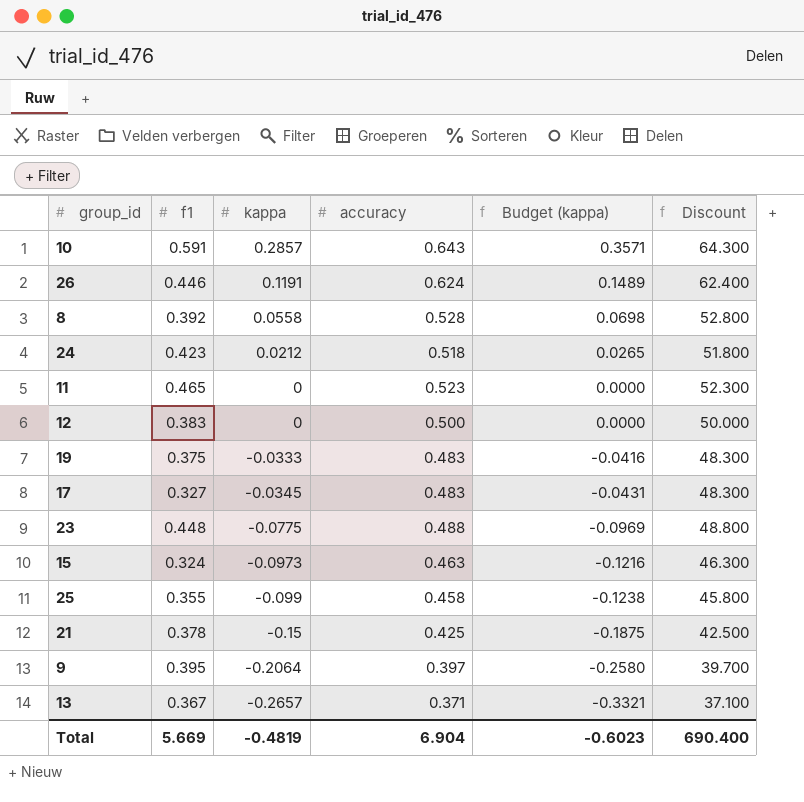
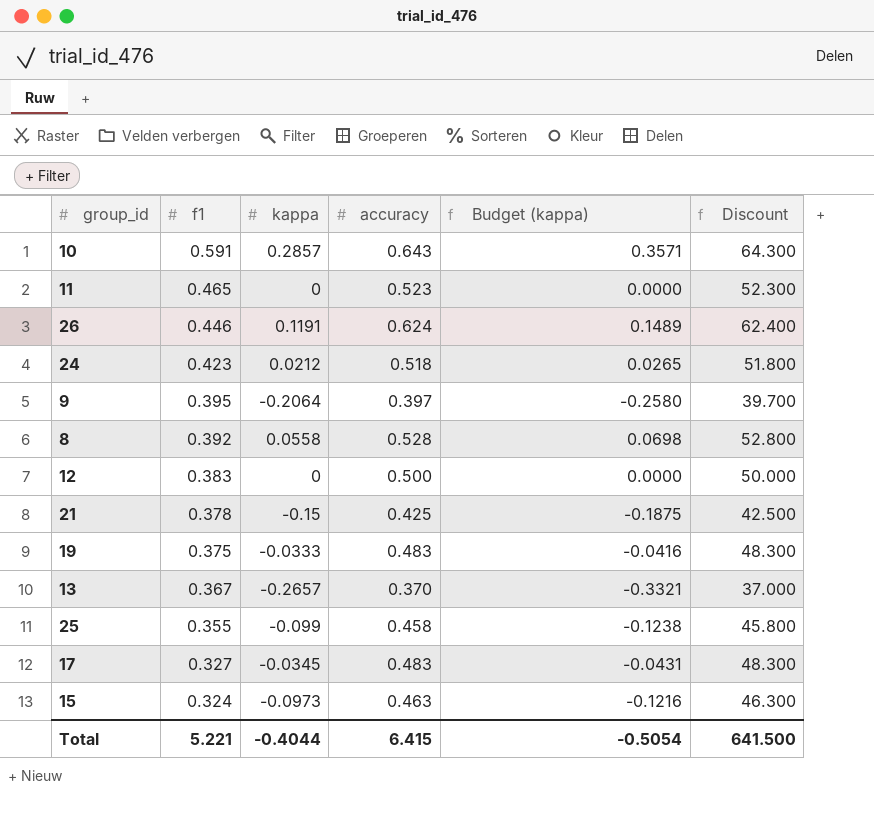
row order: kappa descending -> f1 descending
row 23: 0.448 | -0.0775 | 0.488 | -0.0969 | 48.800 -> none
13 | accuracy: 0.371 -> 0.370
13 | Discount: 37.100 -> 37.000
Total | f1: 5.669 -> 5.221
Total | kappa: -0.4819 -> -0.4044
Total | accuracy: 6.904 -> 6.415
Total | Budget (kappa): -0.6023 -> -0.5054
Total | Discount: 690.400 -> 641.500

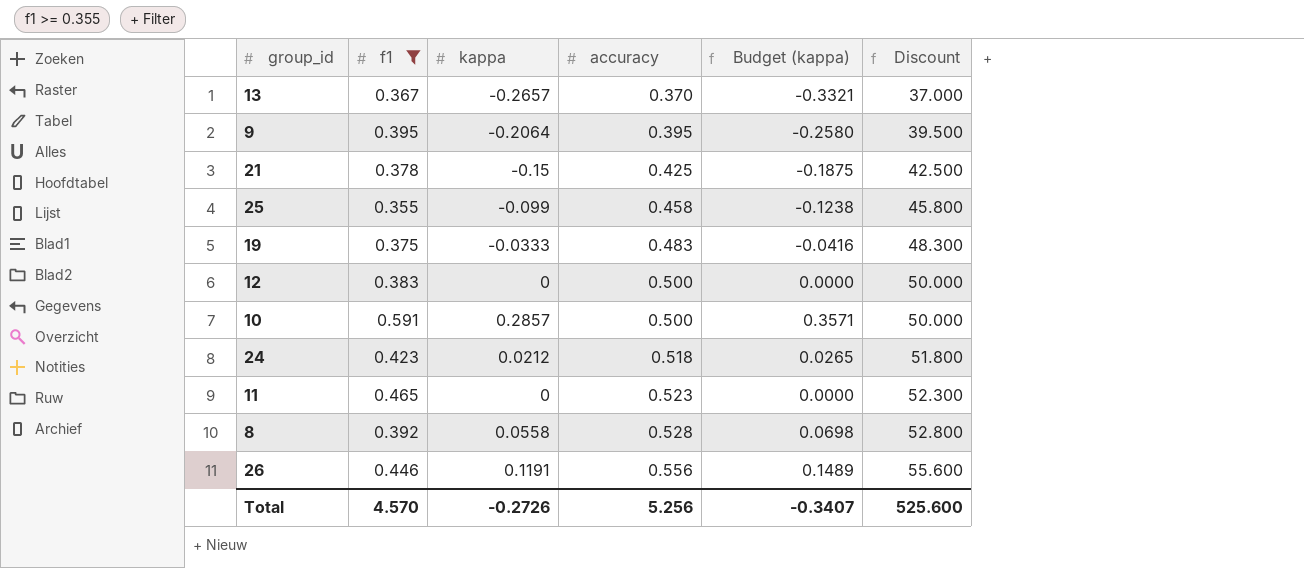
filter: none -> f1 >= 0.355
row order: f1 descending -> accuracy ascending
9 | accuracy: 0.397 -> 0.395
9 | Discount: 39.700 -> 39.500
10 | accuracy: 0.643 -> 0.500
10 | Discount: 64.300 -> 50.000
26 | accuracy: 0.624 -> 0.556
26 | Discount: 62.400 -> 55.600
Total | f1: 5.221 -> 4.570
Total | kappa: -0.4044 -> -0.2726
Total | accuracy: 6.415 -> 5.256
Total | Budget (kappa): -0.5054 -> -0.3407
Total | Discount: 641.500 -> 525.600

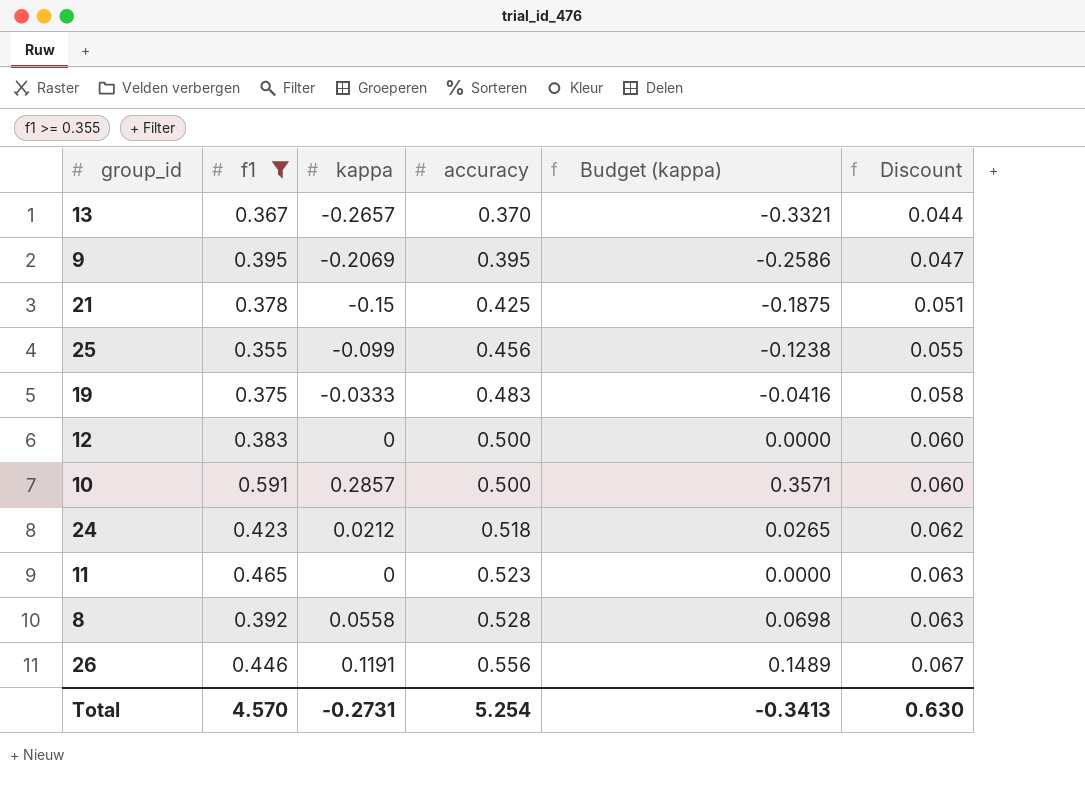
column Discount | formula: [accuracy] * 100 -> [accuracy] * 0.12
9 | kappa: -0.2064 -> -0.2069
9 | Budget (kappa): -0.2580 -> -0.2586
25 | accuracy: 0.458 -> 0.456
Total | kappa: -0.2726 -> -0.2731
Total | accuracy: 5.256 -> 5.254
Total | Budget (kappa): -0.3407 -> -0.3413
Total | Discount: 525.600 -> 0.630

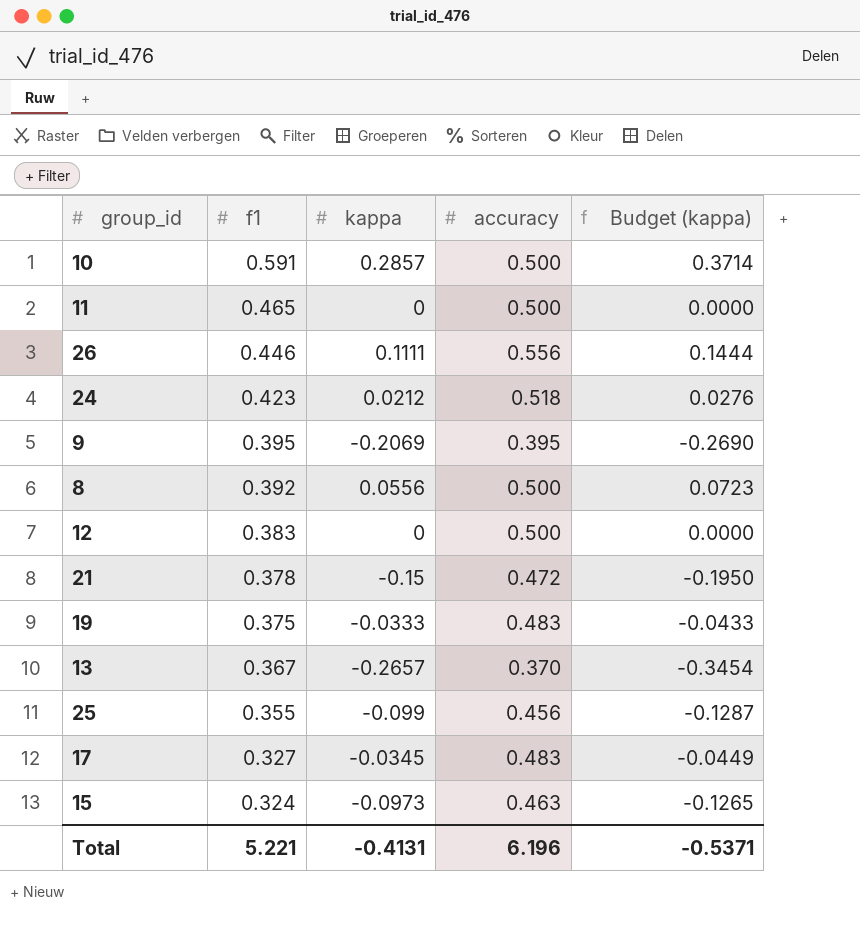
filter: f1 >= 0.355 -> none
row order: accuracy ascending -> f1 descending
column Discount | formula: [accuracy] * 0.12 -> none
column Budget (kappa) | formula: [kappa] * 1.25 -> [kappa] * 1.3
11 | accuracy: 0.523 -> 0.500
26 | kappa: 0.1191 -> 0.1111
8 | kappa: 0.0558 -> 0.0556
8 | accuracy: 0.528 -> 0.500
21 | accuracy: 0.425 -> 0.472
Total | f1: 4.570 -> 5.221
Total | kappa: -0.2731 -> -0.4131
Total | accuracy: 5.254 -> 6.196
Total | Budget (kappa): -0.3413 -> -0.5371

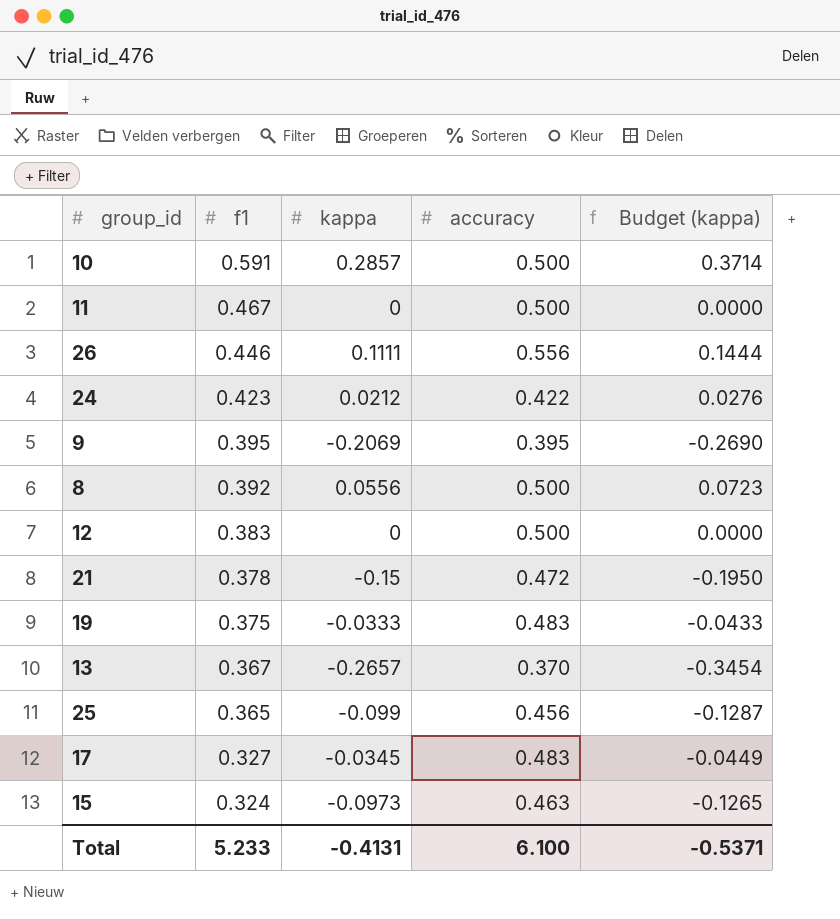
11 | f1: 0.465 -> 0.467
24 | accuracy: 0.518 -> 0.422
25 | f1: 0.355 -> 0.365
Total | f1: 5.221 -> 5.233
Total | accuracy: 6.196 -> 6.100

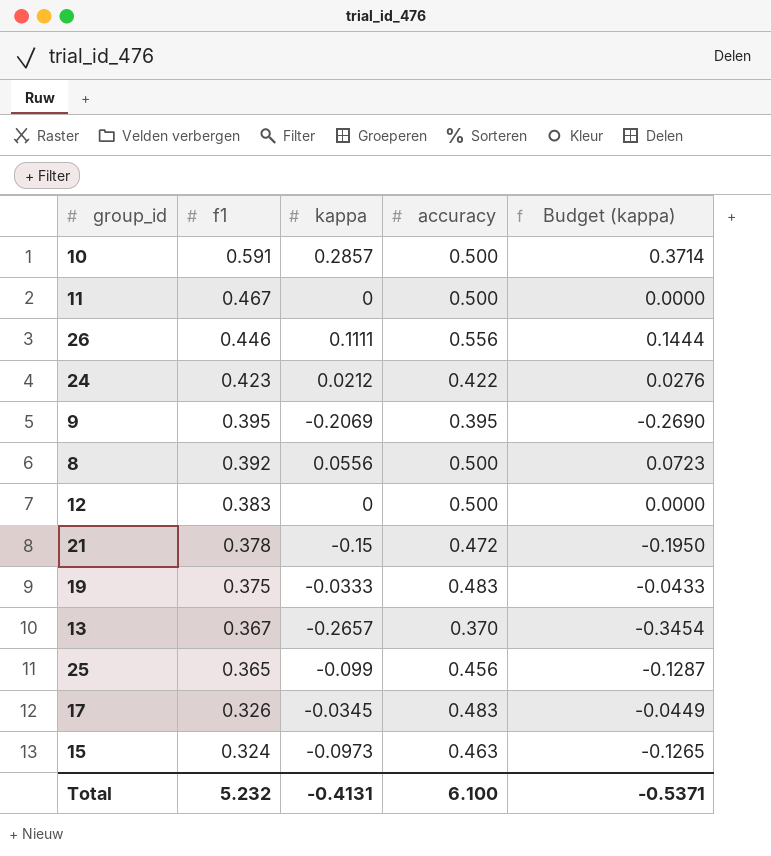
17 | f1: 0.327 -> 0.326
Total | f1: 5.233 -> 5.232

